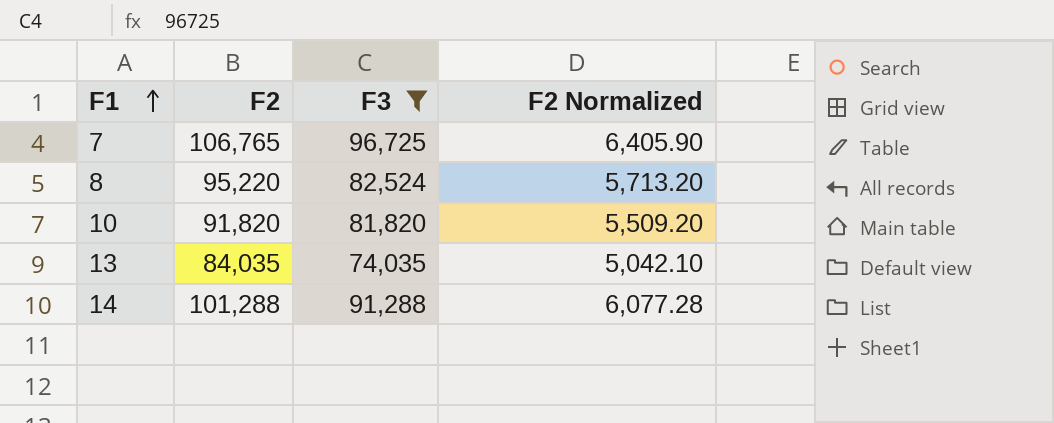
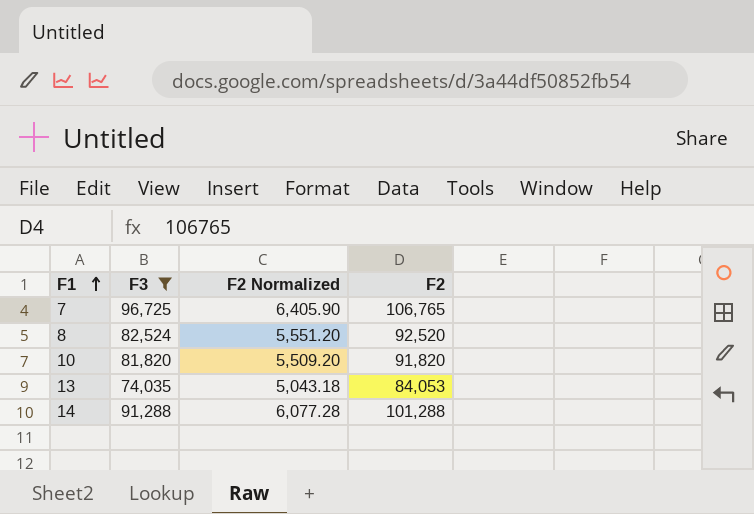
column F2 | position: 2 -> 4
8 | F2 Normalized: 5,713.20 -> 5,551.20
8 | F2: 95,220 -> 92,520
13 | F2 Normalized: 5,042.10 -> 5,043.18
13 | F2: 84,035 -> 84,053

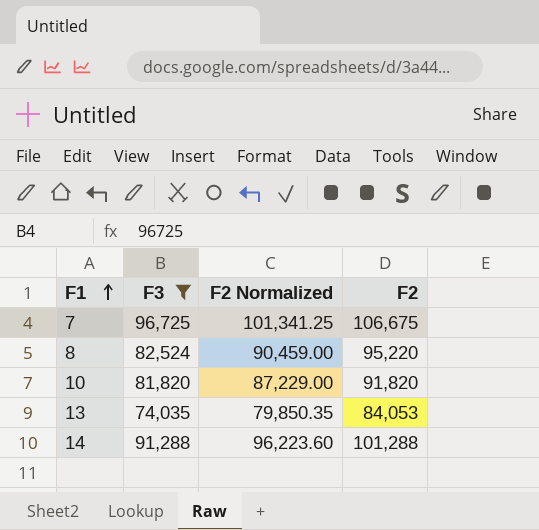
column F2 Normalized | formula: [F2] * 0.06 -> [F2] * 0.95
7 | F2: 106,765 -> 106,675
8 | F2: 92,520 -> 95,220

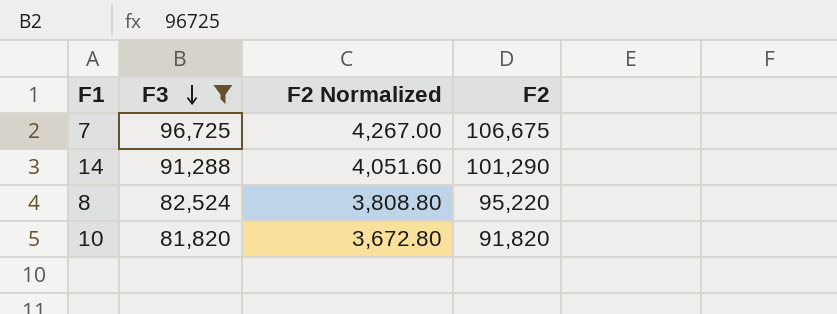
row order: F1 ascending -> F3 descending
column F2 Normalized | formula: [F2] * 0.95 -> [F2] * 0.04
row 13: 74,035 | 79,850.35 | 84,053 -> none
14 | F2: 101,288 -> 101,290

